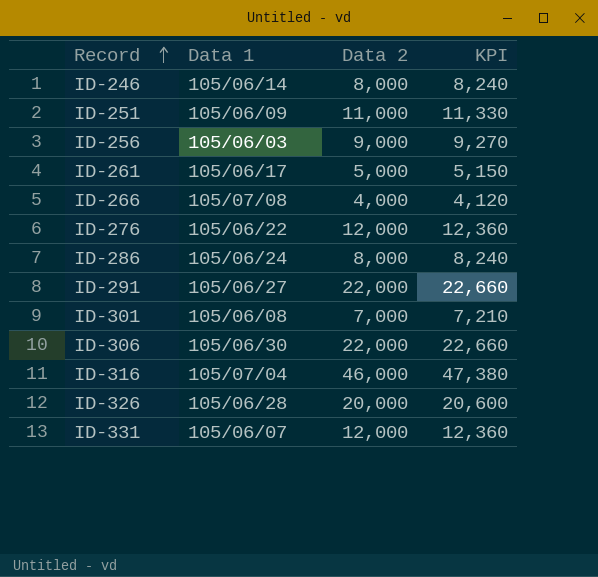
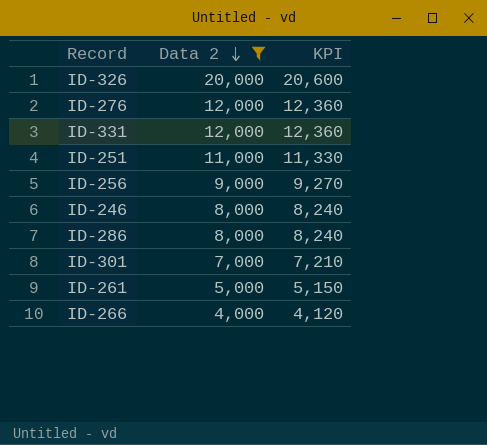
filter: none -> Data 2 <= 20,000
row order: Record ascending -> Data 2 descending
column Data 1 | position: 2 -> none

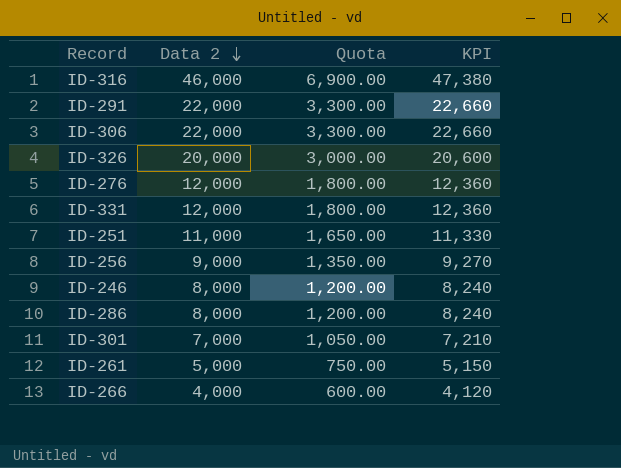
filter: Data 2 <= 20,000 -> none
column Quota | formula: none -> [Data 2] * 0.15

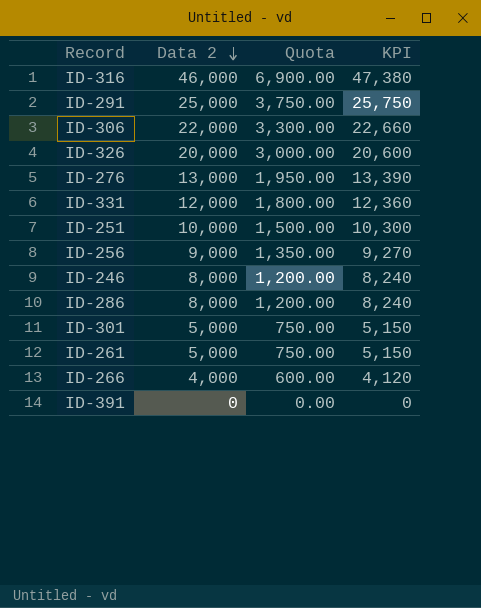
ID-291 | Data 2: 22,000 -> 25,000
ID-291 | Quota: 3,300.00 -> 3,750.00
ID-291 | KPI: 22,660 -> 25,750
ID-276 | Data 2: 12,000 -> 13,000
ID-276 | Quota: 1,800.00 -> 1,950.00
ID-276 | KPI: 12,360 -> 13,390
ID-251 | Data 2: 11,000 -> 10,000
ID-251 | Quota: 1,650.00 -> 1,500.00
ID-251 | KPI: 11,330 -> 10,300
ID-301 | Data 2: 7,000 -> 5,000
ID-301 | Quota: 1,050.00 -> 750.00
ID-301 | KPI: 7,210 -> 5,150
row ID-391: none -> 0 | 0.00 | 0

